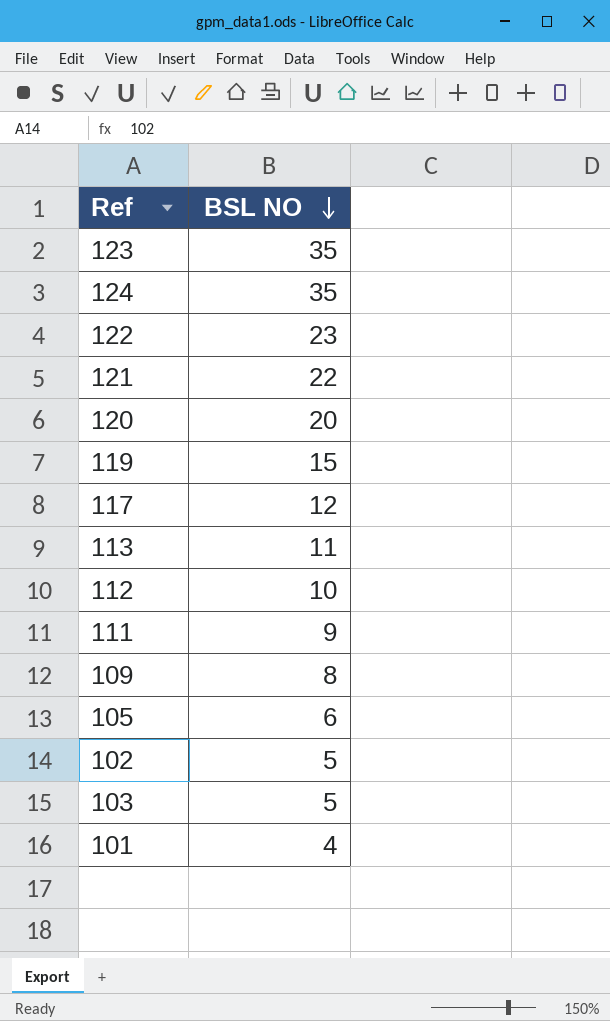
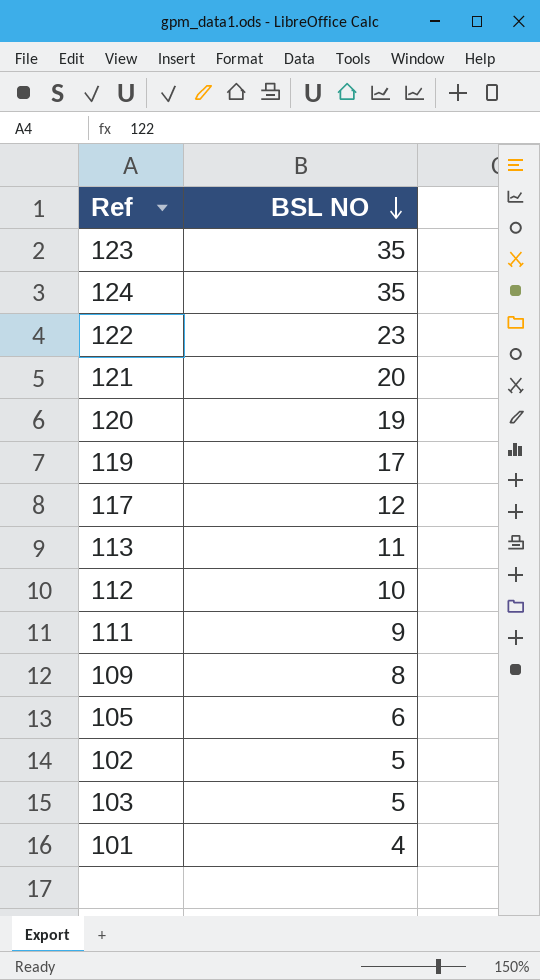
121 | BSL NO: 22 -> 20
120 | BSL NO: 20 -> 19
119 | BSL NO: 15 -> 17

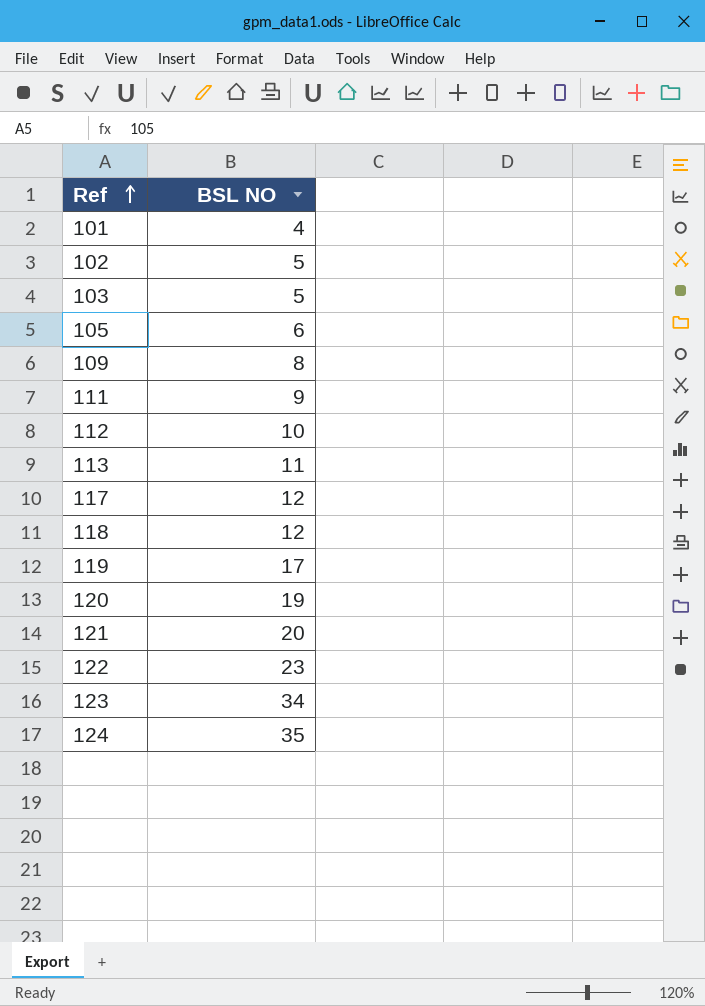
row order: BSL NO descending -> Ref ascending
row 118: none -> 12
123 | BSL NO: 35 -> 34

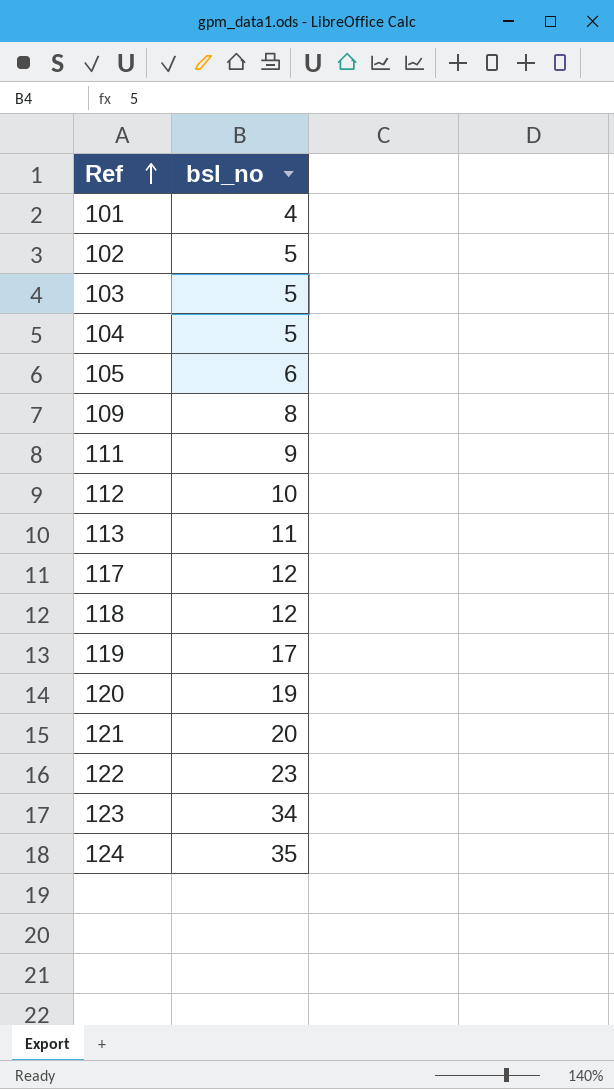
column name: BSL NO -> bsl_no
row 104: none -> 5

